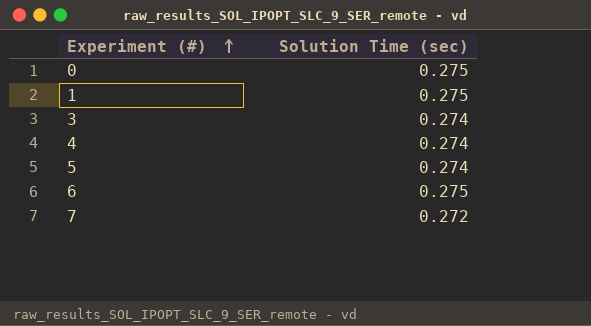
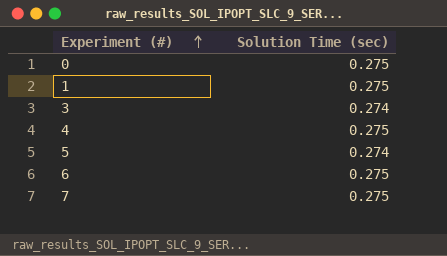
4 | Solution Time (sec): 0.274 -> 0.275
7 | Solution Time (sec): 0.272 -> 0.275

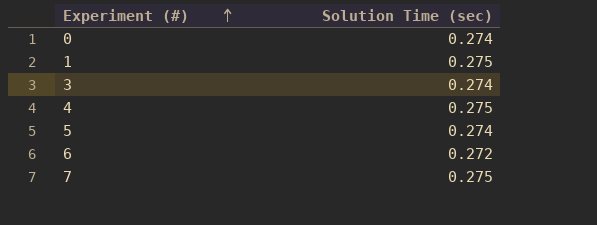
0 | Solution Time (sec): 0.275 -> 0.274
6 | Solution Time (sec): 0.275 -> 0.272

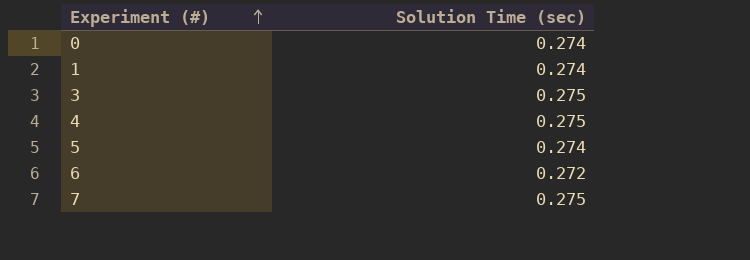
1 | Solution Time (sec): 0.275 -> 0.274
3 | Solution Time (sec): 0.274 -> 0.275

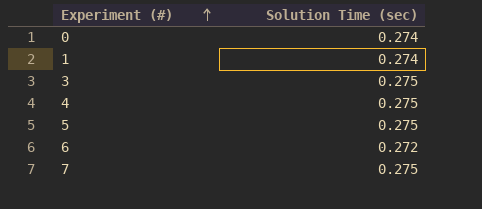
5 | Solution Time (sec): 0.274 -> 0.275

